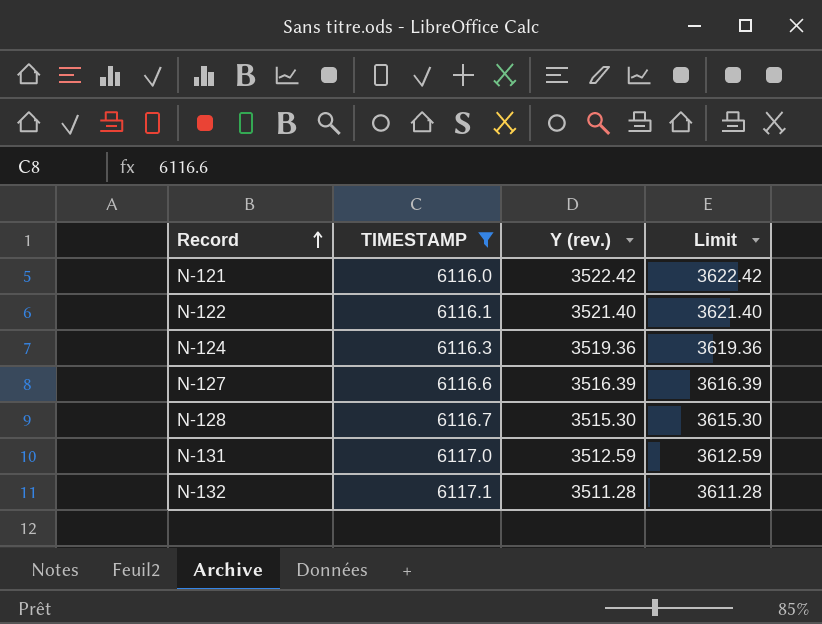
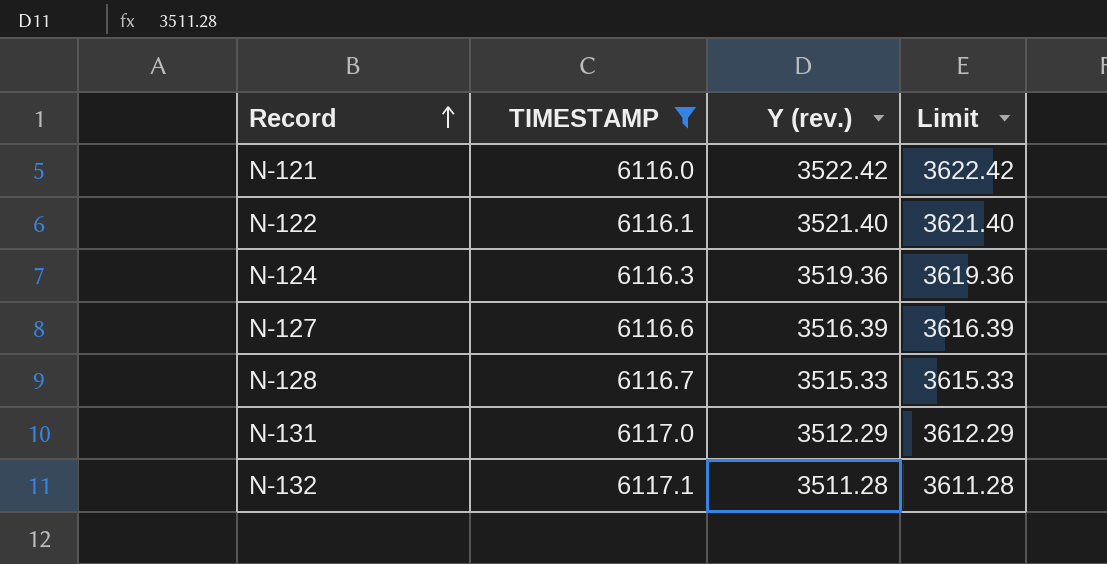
N-128 | Y (rev.): 3515.30 -> 3515.33
N-128 | Limit: 3615.30 -> 3615.33
N-131 | Y (rev.): 3512.59 -> 3512.29
N-131 | Limit: 3612.59 -> 3612.29

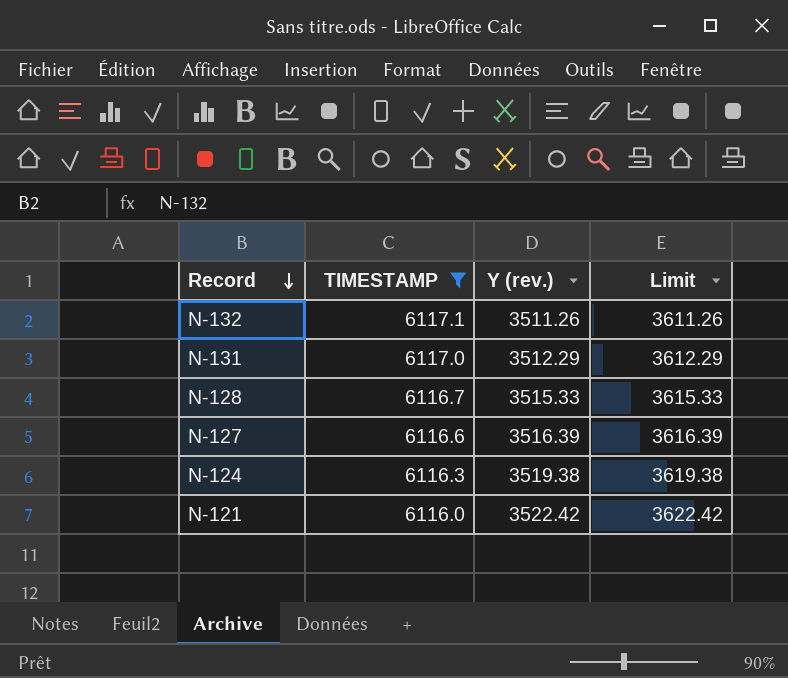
row order: Record ascending -> Record descending
row N-122: 6116.1 | 3521.40 | 3621.40 -> none
N-132 | Y (rev.): 3511.28 -> 3511.26
N-132 | Limit: 3611.28 -> 3611.26
N-124 | Y (rev.): 3519.36 -> 3519.38
N-124 | Limit: 3619.36 -> 3619.38

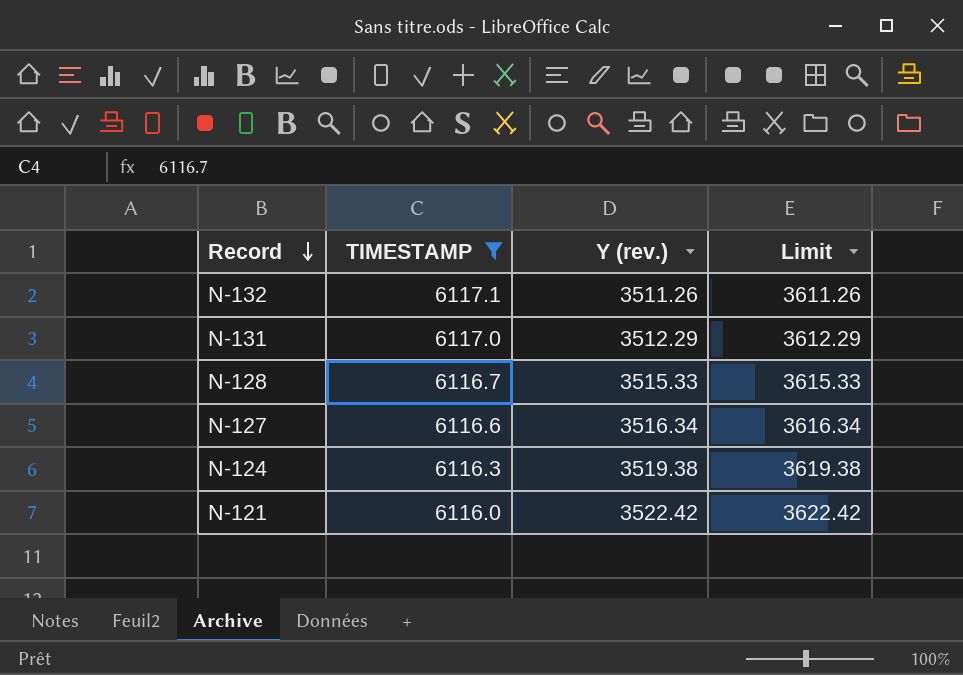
N-127 | Y (rev.): 3516.39 -> 3516.34
N-127 | Limit: 3616.39 -> 3616.34

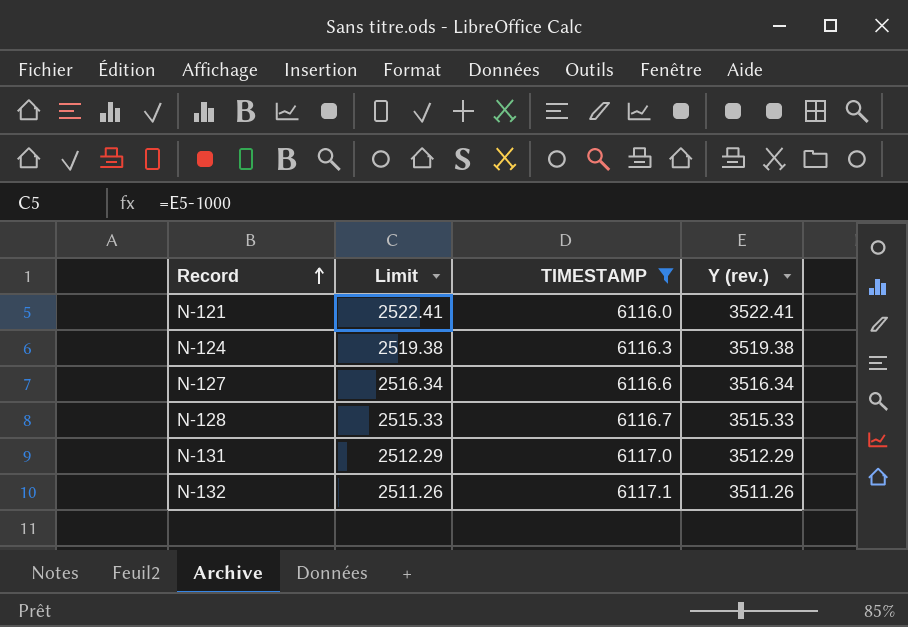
row order: Record descending -> Record ascending
column Limit | formula: [Y (rev.)] + 100 -> [Y (rev.)] - 1000
column Limit | position: 4 -> 2
N-121 | Y (rev.): 3522.42 -> 3522.41

